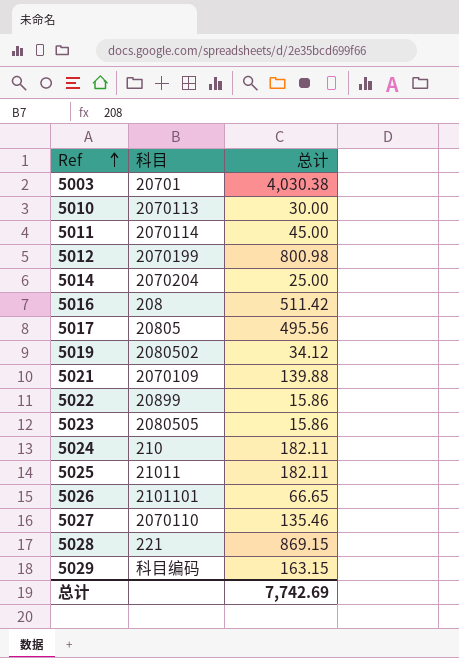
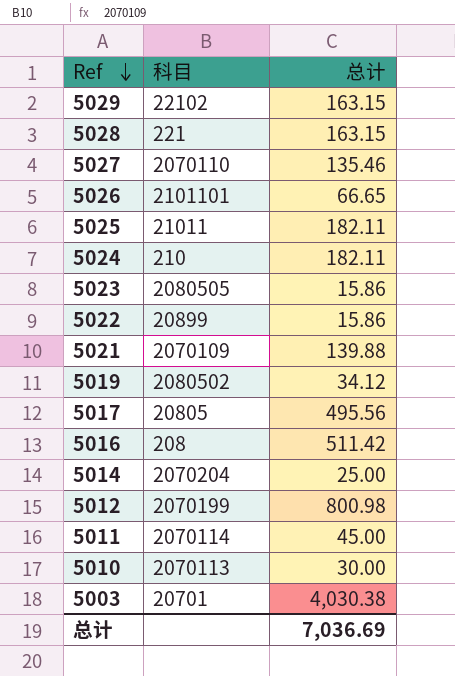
row order: Ref ascending -> Ref descending
5029 | 科目: 科目编码 -> 22102
5028 | 总计: 869.15 -> 163.15
总计 | 总计: 7,742.69 -> 7,036.69

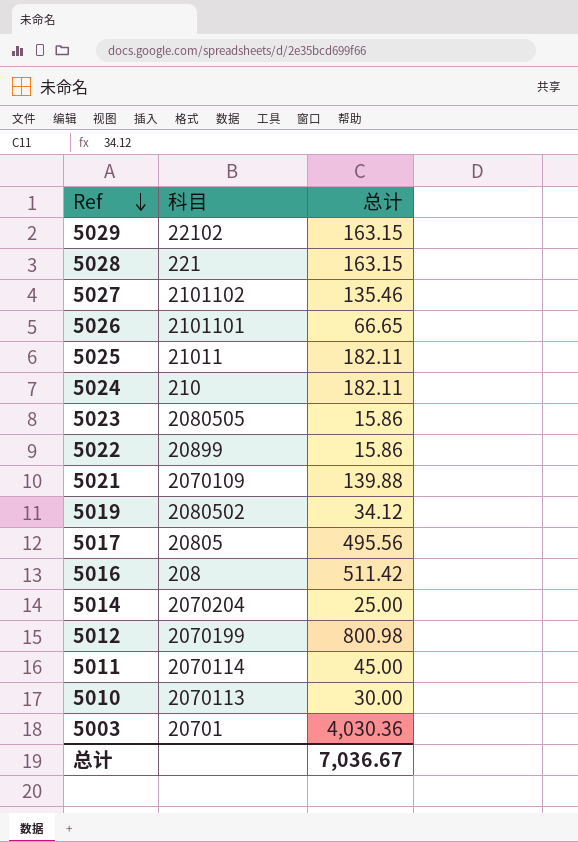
5027 | 科目: 2070110 -> 2101102
5003 | 总计: 4,030.38 -> 4,030.36
总计 | 总计: 7,036.69 -> 7,036.67

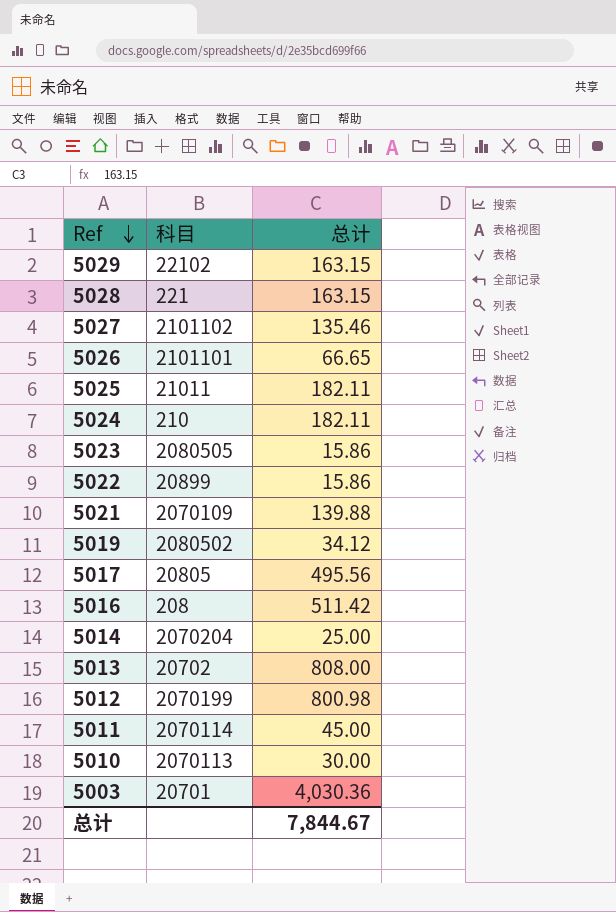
row 5013: none -> 20702 | 808.00
总计 | 总计: 7,036.67 -> 7,844.67

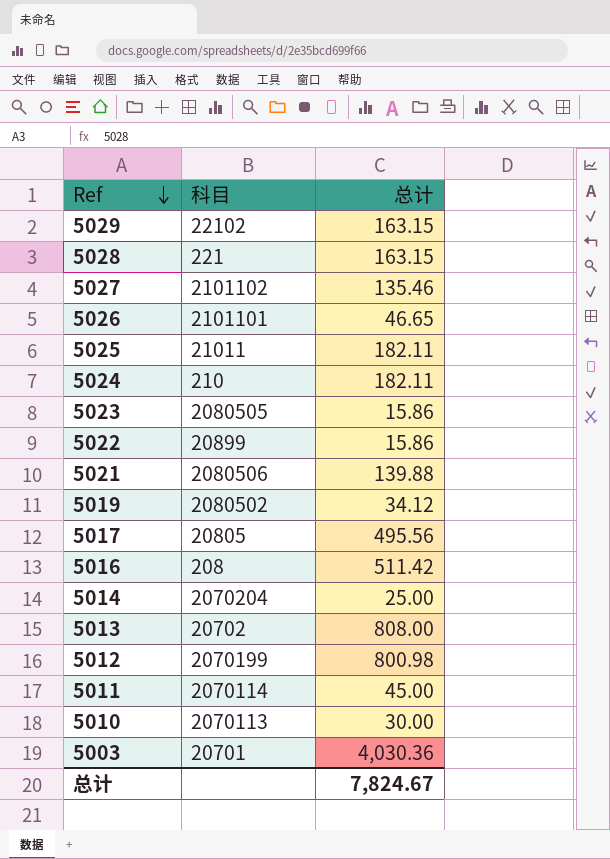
5026 | 总计: 66.65 -> 46.65
5021 | 科目: 2070109 -> 2080506
总计 | 总计: 7,844.67 -> 7,824.67

